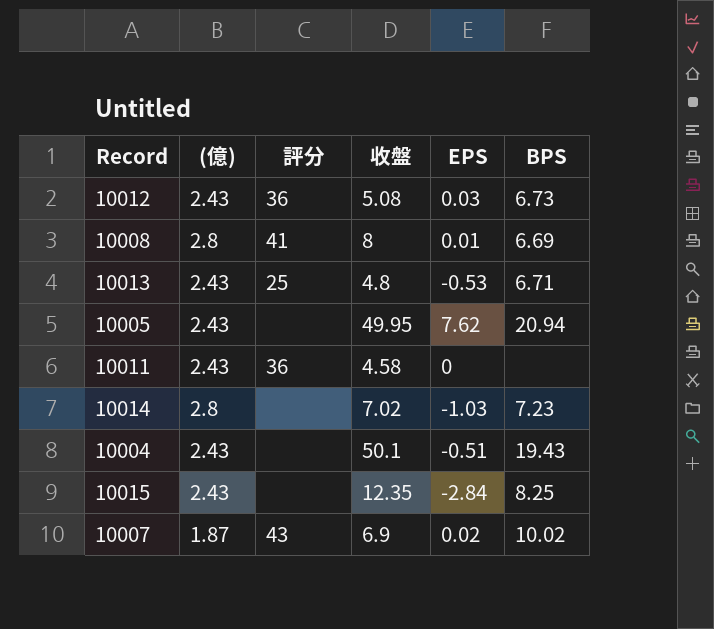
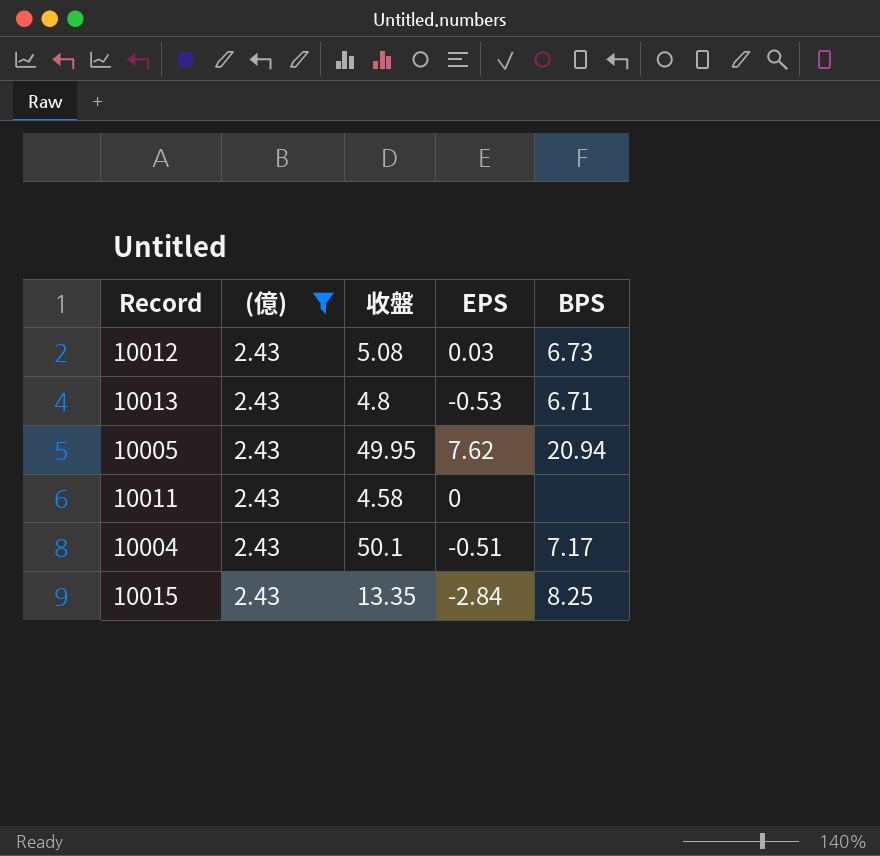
filter: none -> (億) = 2.43
column 評分 | position: 3 -> none
10004 | BPS: 19.43 -> 7.17
10015 | 收盤: 12.35 -> 13.35

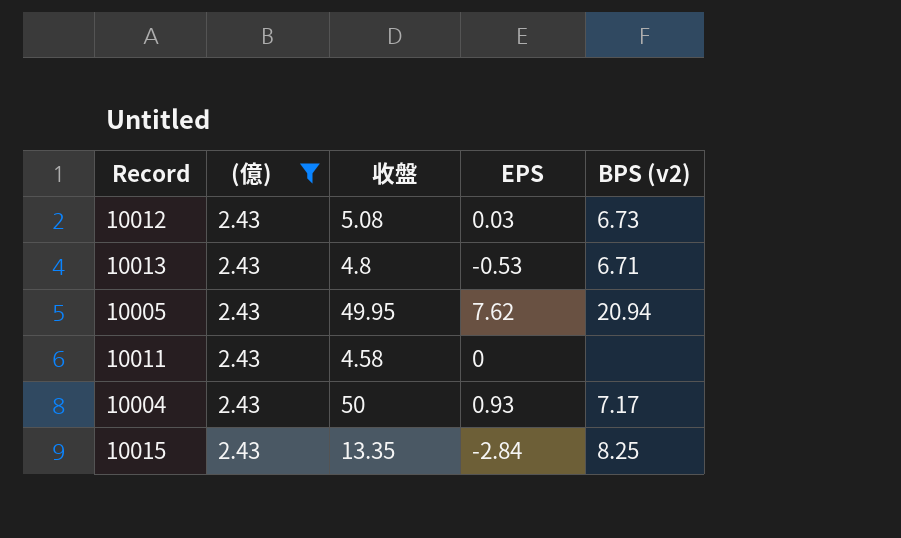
column name: BPS -> BPS (v2)
10004 | 收盤: 50.1 -> 50
10004 | EPS: -0.51 -> 0.93

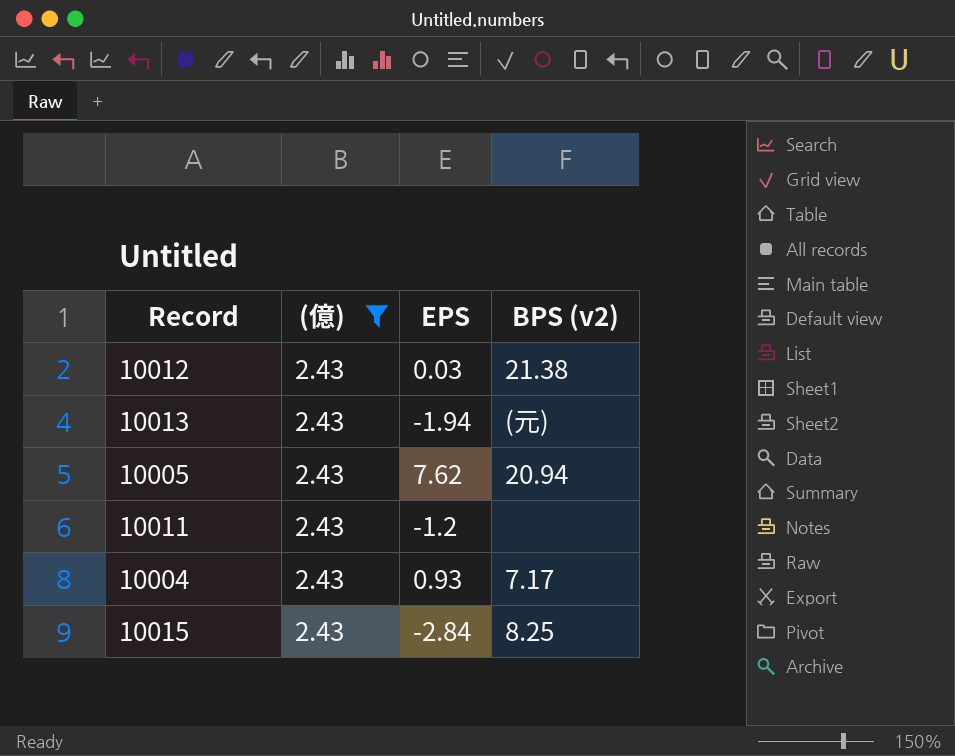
column 收盤 | position: 3 -> none
10012 | BPS (v2): 6.73 -> 21.38
10013 | EPS: -0.53 -> -1.94
10013 | BPS (v2): 6.71 -> (元)
10011 | EPS: 0 -> -1.2

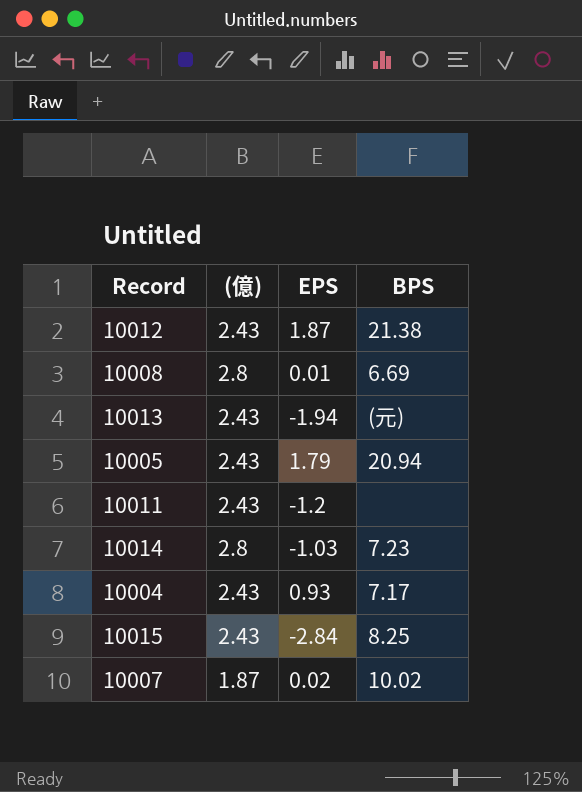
filter: (億) = 2.43 -> none
column name: BPS (v2) -> BPS
10012 | EPS: 0.03 -> 1.87
10005 | EPS: 7.62 -> 1.79

